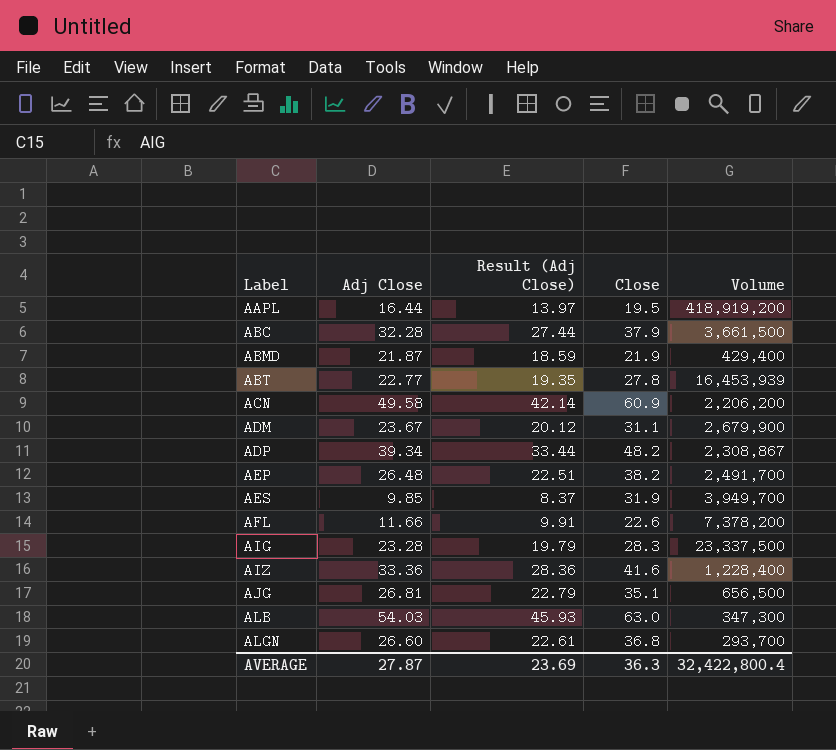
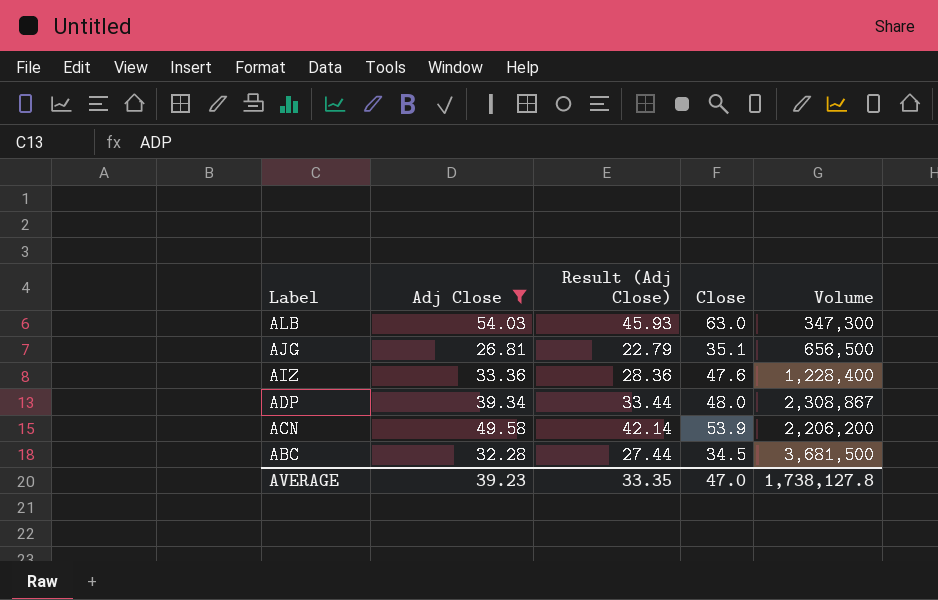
filter: none -> Adj Close >= 26.81
row order: Label ascending -> Label descending
AIZ | Close: 41.6 -> 47.6
ADP | Close: 48.2 -> 48.0
ACN | Close: 60.9 -> 53.9
ABC | Close: 37.9 -> 34.5
ABC | Volume: 3,661,500 -> 3,681,500
AVERAGE | Adj Close: 27.87 -> 39.23
AVERAGE | Result (Adj Close): 23.69 -> 33.35
AVERAGE | Close: 36.3 -> 47.0
AVERAGE | Volume: 32,422,800.4 -> 1,738,127.8

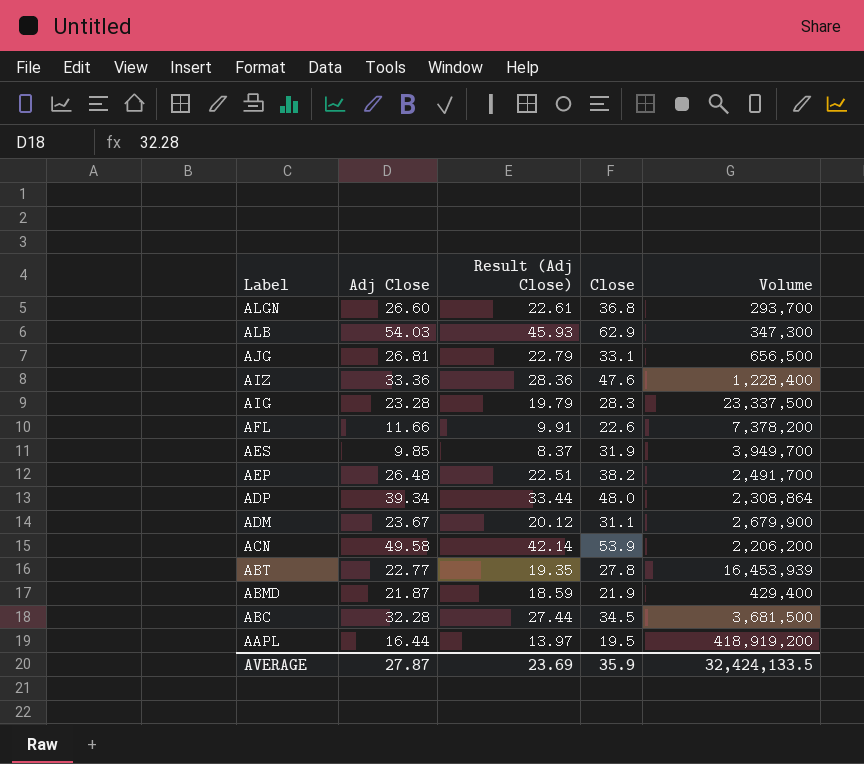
filter: Adj Close >= 26.81 -> none
ALB | Close: 63.0 -> 62.9
AJG | Close: 35.1 -> 33.1
ADP | Volume: 2,308,867 -> 2,308,864
AVERAGE | Adj Close: 39.23 -> 27.87
AVERAGE | Result (Adj Close): 33.35 -> 23.69
AVERAGE | Close: 47.0 -> 35.9
AVERAGE | Volume: 1,738,127.8 -> 32,424,133.5

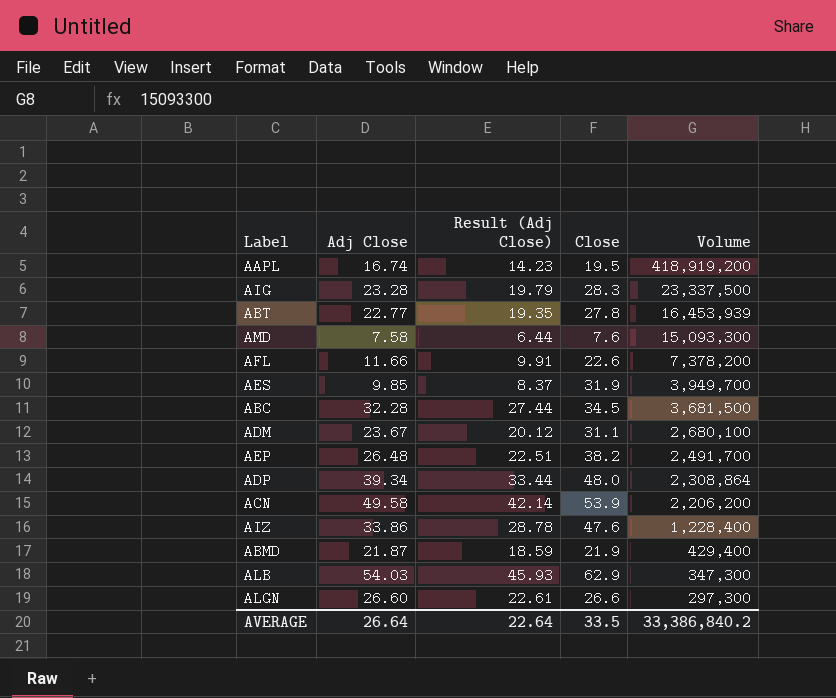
row order: Label descending -> Volume descending
row AJG: 26.81 | 22.79 | 33.1 | 656,500 -> none
AAPL | Adj Close: 16.44 -> 16.74
AAPL | Result (Adj Close): 13.97 -> 14.23
row AMD: none -> 7.58 | 6.44 | 7.6 | 15,093,300
ADM | Volume: 2,679,900 -> 2,680,100
AIZ | Adj Close: 33.36 -> 33.86
AIZ | Result (Adj Close): 28.36 -> 28.78
ALGN | Close: 36.8 -> 26.6
ALGN | Volume: 293,700 -> 297,300
AVERAGE | Adj Close: 27.87 -> 26.64
AVERAGE | Result (Adj Close): 23.69 -> 22.64
AVERAGE | Close: 35.9 -> 33.5
AVERAGE | Volume: 32,424,133.5 -> 33,386,840.2

